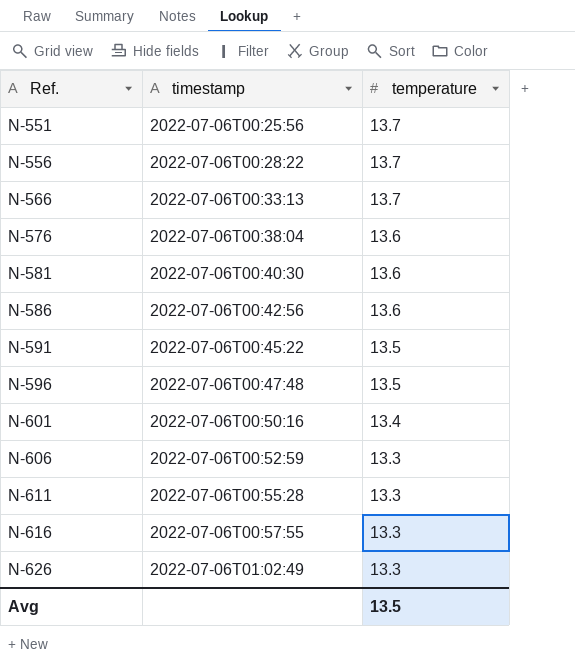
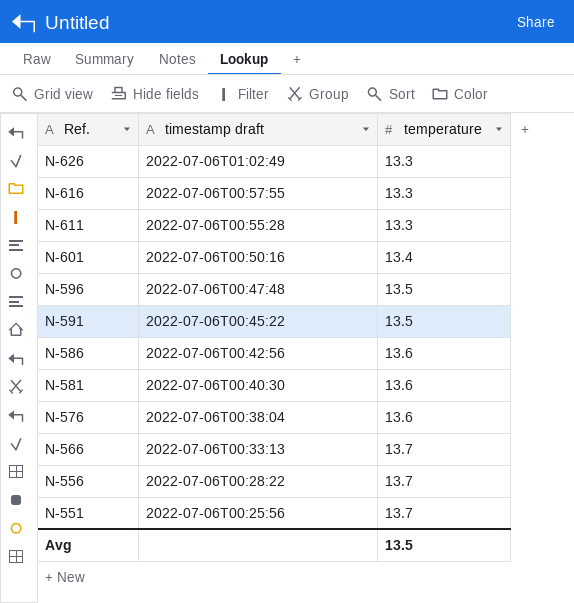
row order: Ref. ascending -> Ref. descending
column name: timestamp -> timestamp draft
row N-606: 2022-07-06T00:52:59 | 13.3 -> none

